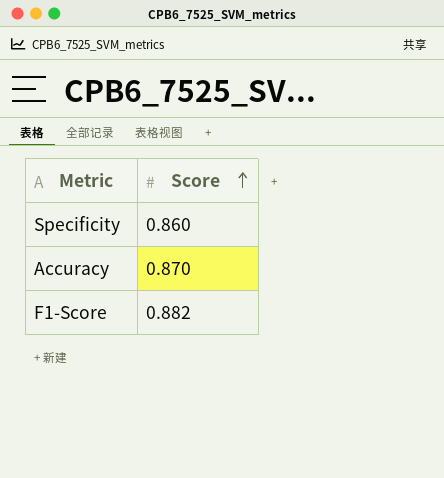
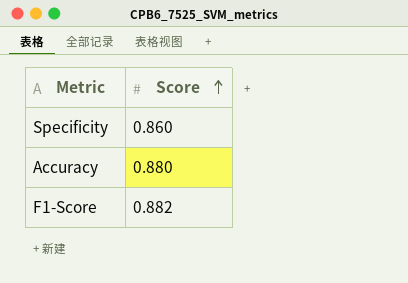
Accuracy | Score: 0.870 -> 0.880

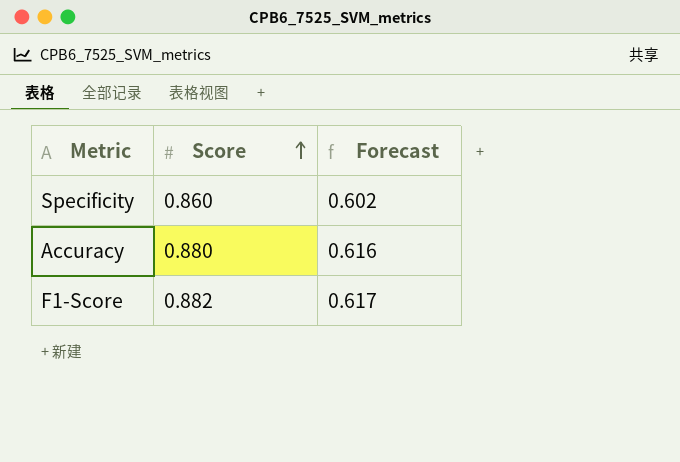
column Forecast | formula: none -> [Score] * 0.7

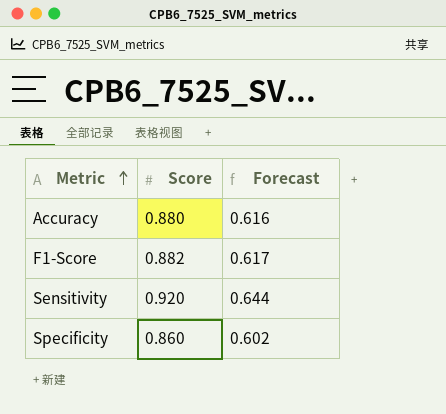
row order: Score ascending -> Metric ascending
row Sensitivity: none -> 0.920 | 0.644

